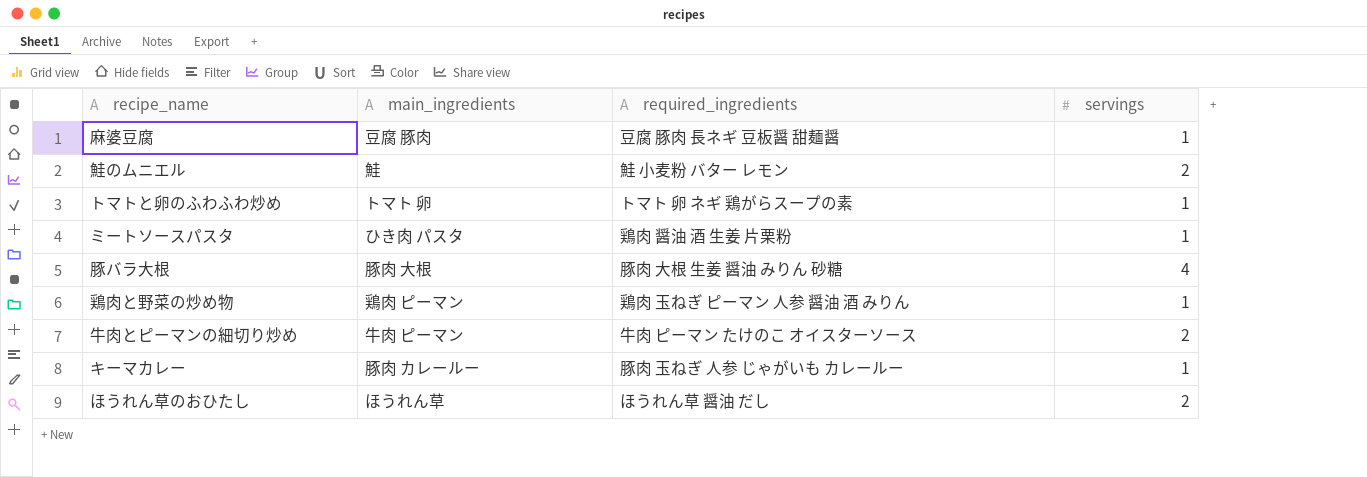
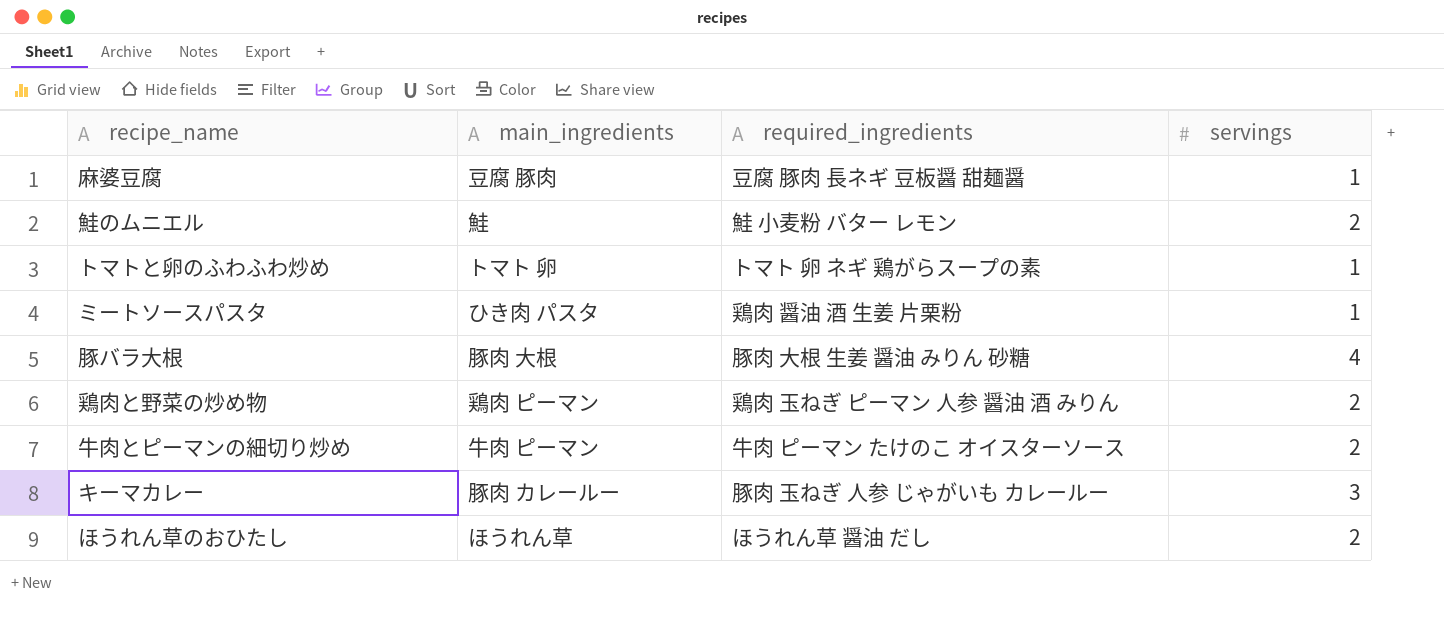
鶏肉と野菜の炒め物 | servings: 1 -> 2
キーマカレー | servings: 1 -> 3

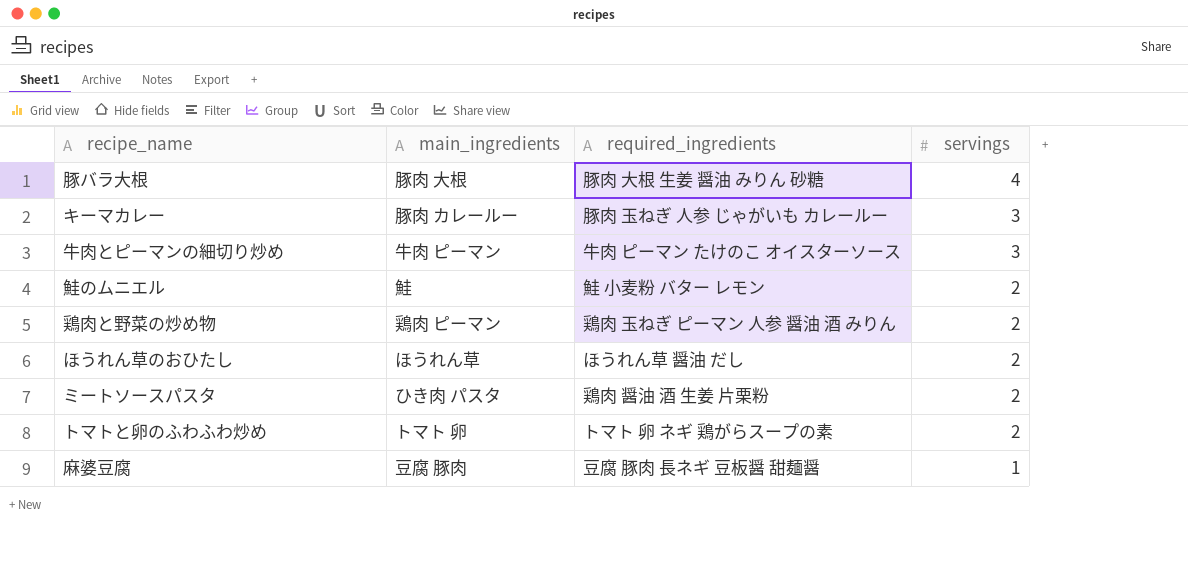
row order: none -> servings descending
牛肉とピーマンの細切り炒め | servings: 2 -> 3
ミートソースパスタ | servings: 1 -> 2
トマトと卵のふわふわ炒め | servings: 1 -> 2

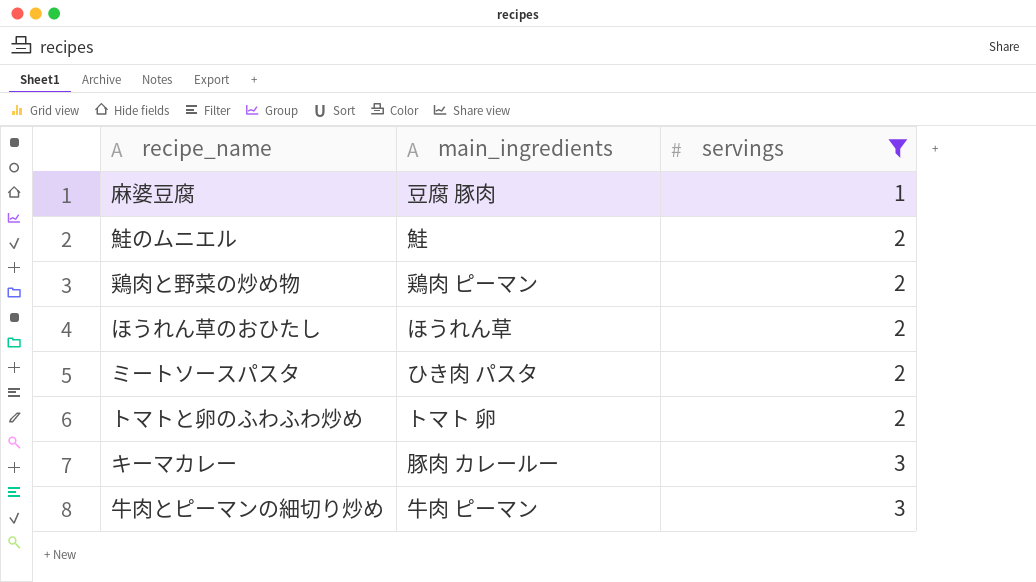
filter: none -> servings != 4
row order: servings descending -> servings ascending
column required_ingredients | position: 3 -> none

